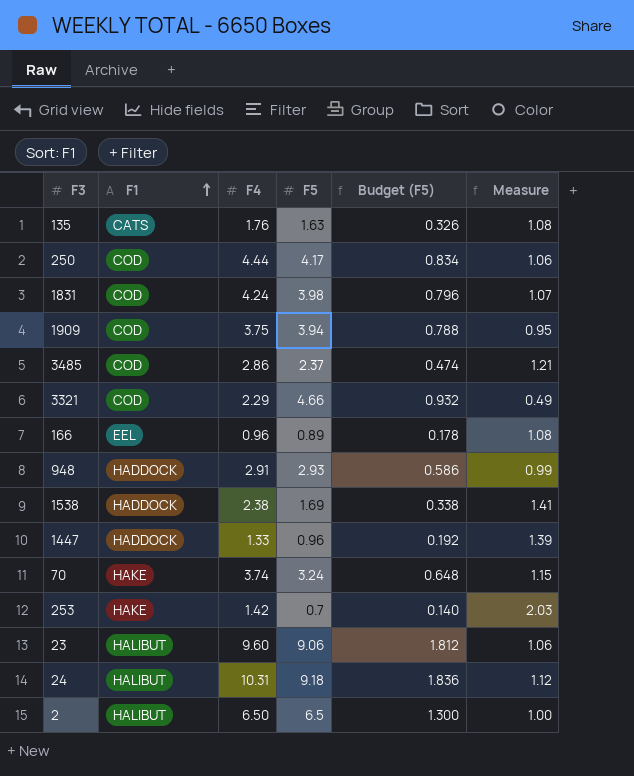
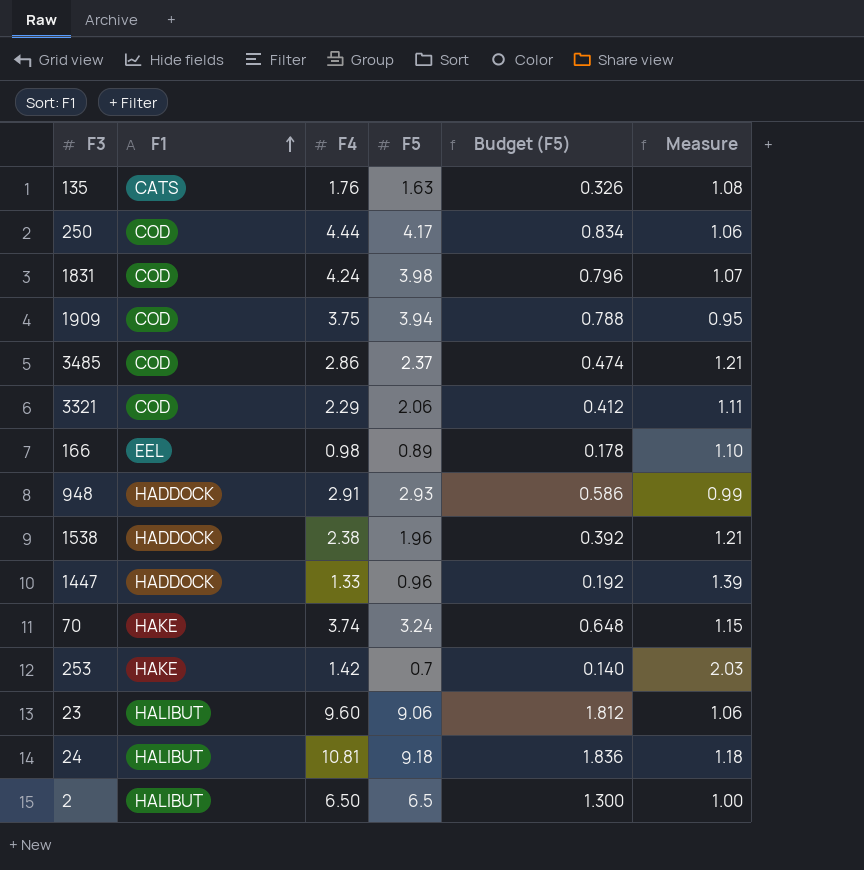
3321 | F5: 4.66 -> 2.06
3321 | Budget (F5): 0.932 -> 0.412
3321 | Measure: 0.49 -> 1.11
166 | F4: 0.96 -> 0.98
166 | Measure: 1.08 -> 1.10
1538 | F5: 1.69 -> 1.96
1538 | Budget (F5): 0.338 -> 0.392
1538 | Measure: 1.41 -> 1.21
24 | F4: 10.31 -> 10.81
24 | Measure: 1.12 -> 1.18

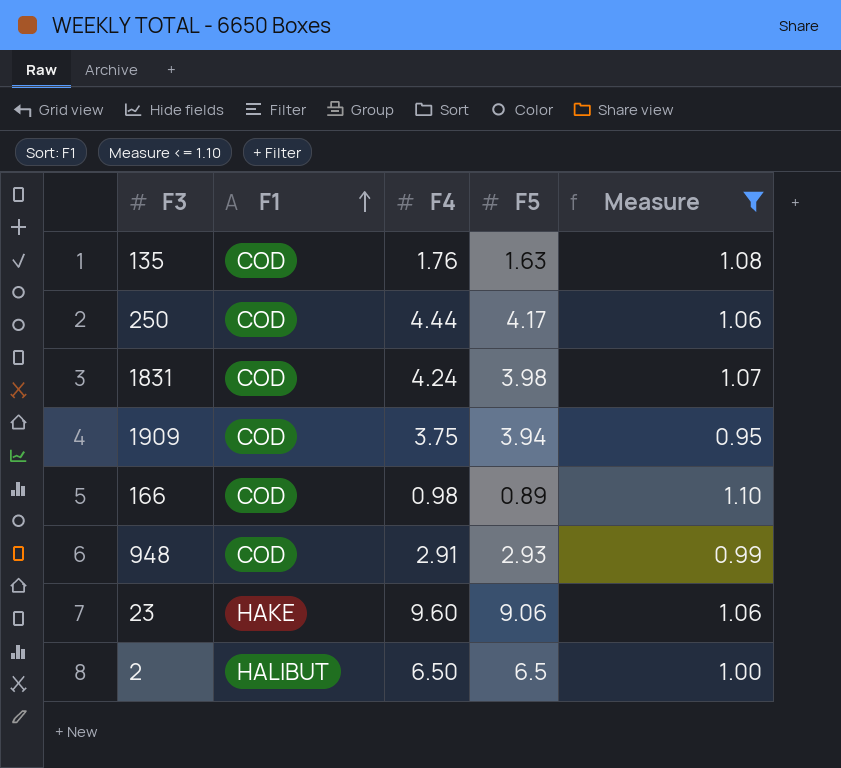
filter: none -> Measure <= 1.10
column Budget (F5) | formula: [F5] * 0.2 -> none
135 | F1: CATS -> COD
166 | F1: EEL -> COD
948 | F1: HADDOCK -> COD
23 | F1: HALIBUT -> HAKE

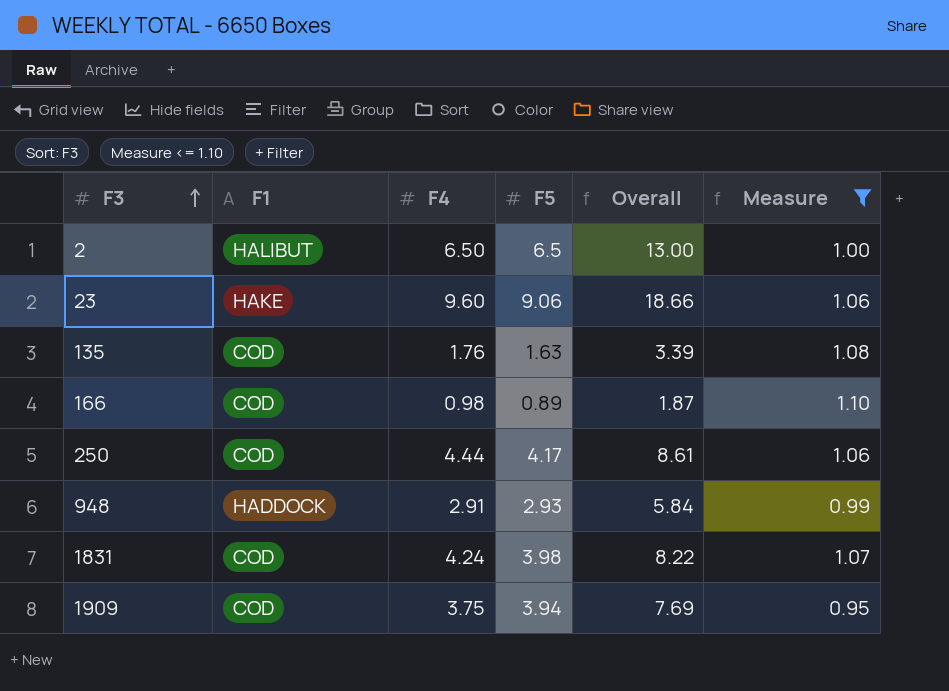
row order: F1 ascending -> F3 ascending
column Overall | formula: none -> [F4] + [F5]
948 | F1: COD -> HADDOCK

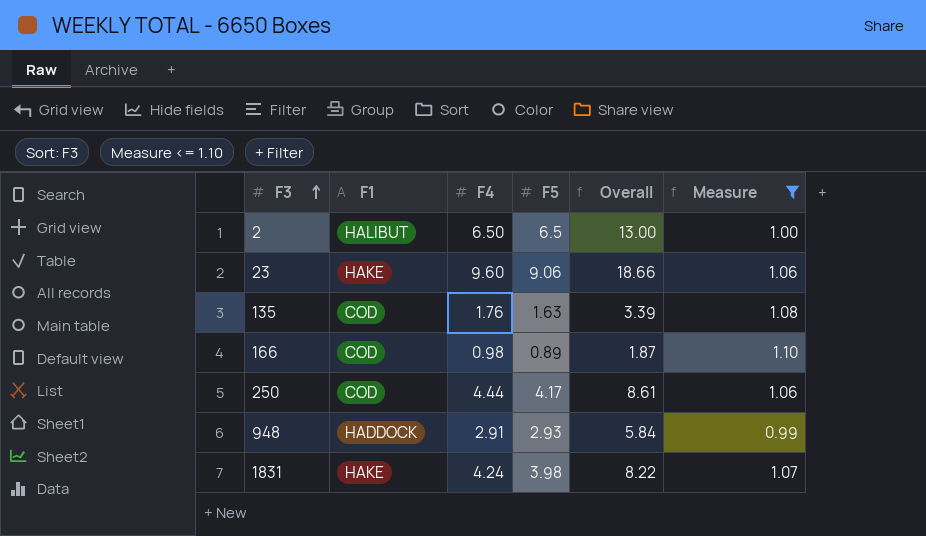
row 1909: COD | 3.75 | 3.94 | 7.69 | 0.95 -> none
1831 | F1: COD -> HAKE

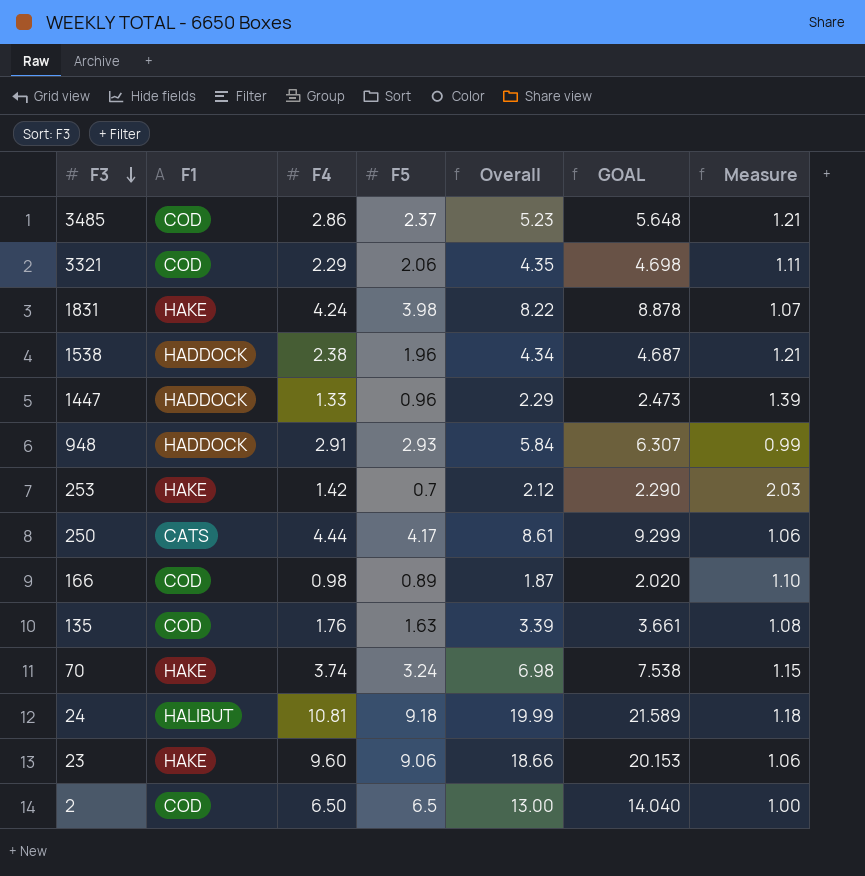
filter: Measure <= 1.10 -> none
row order: F3 ascending -> F3 descending
column GOAL | formula: none -> [Overall] * 1.08
250 | F1: COD -> CATS
2 | F1: HALIBUT -> COD

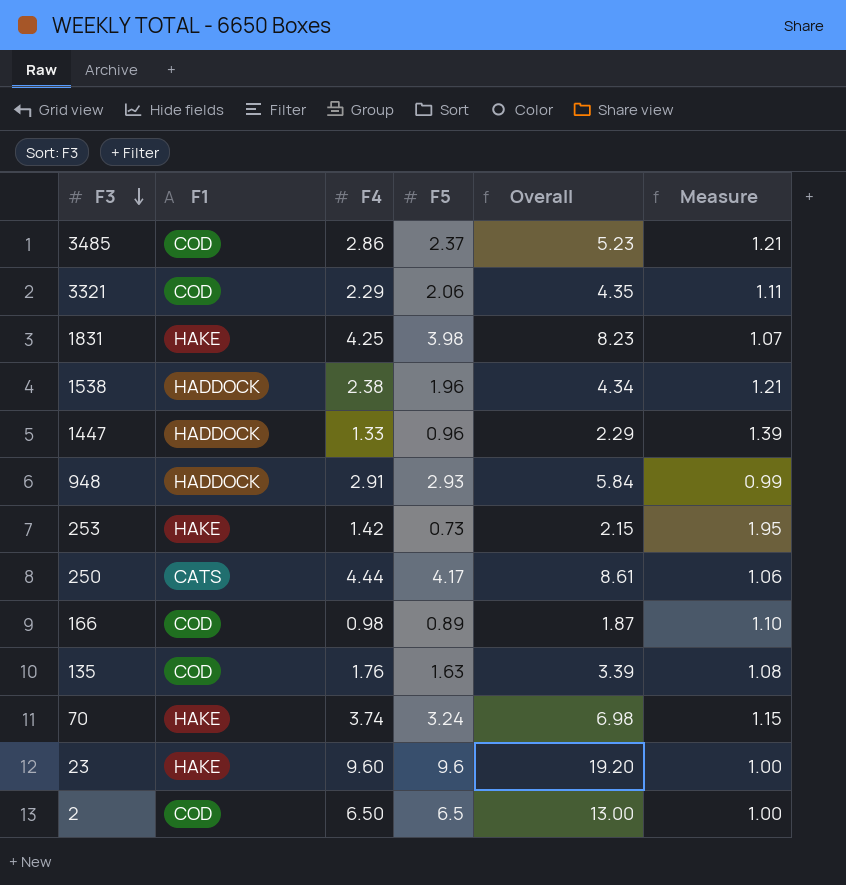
column GOAL | formula: [Overall] * 1.08 -> none
row 24: HALIBUT | 10.81 | 9.18 | 19.99 | 21.589 | 1.18 -> none
1831 | F4: 4.24 -> 4.25
1831 | Overall: 8.22 -> 8.23
253 | F5: 0.7 -> 0.73
253 | Overall: 2.12 -> 2.15
253 | Measure: 2.03 -> 1.95
23 | F5: 9.06 -> 9.6
23 | Overall: 18.66 -> 19.20
23 | Measure: 1.06 -> 1.00

